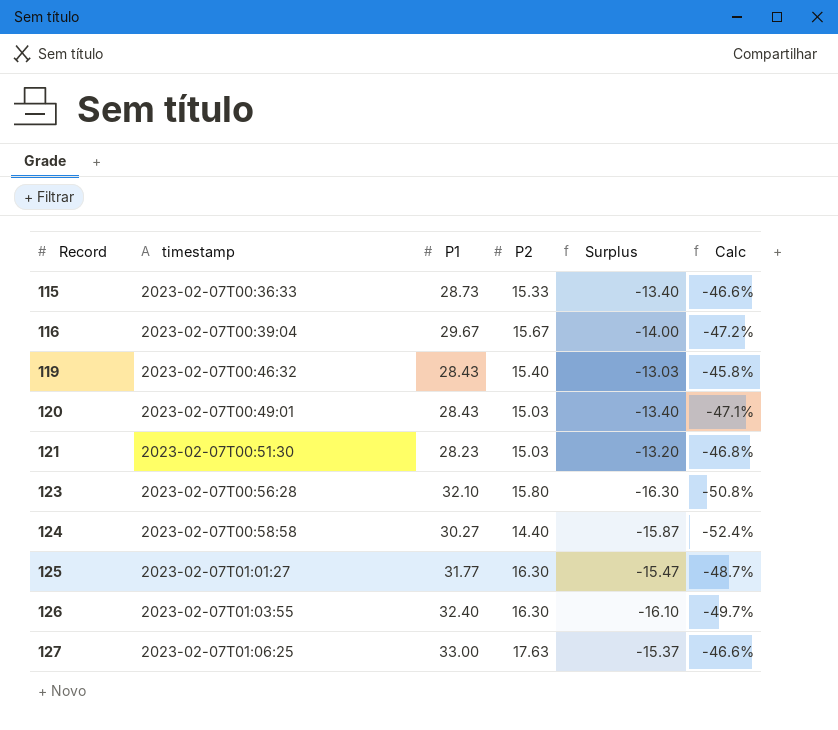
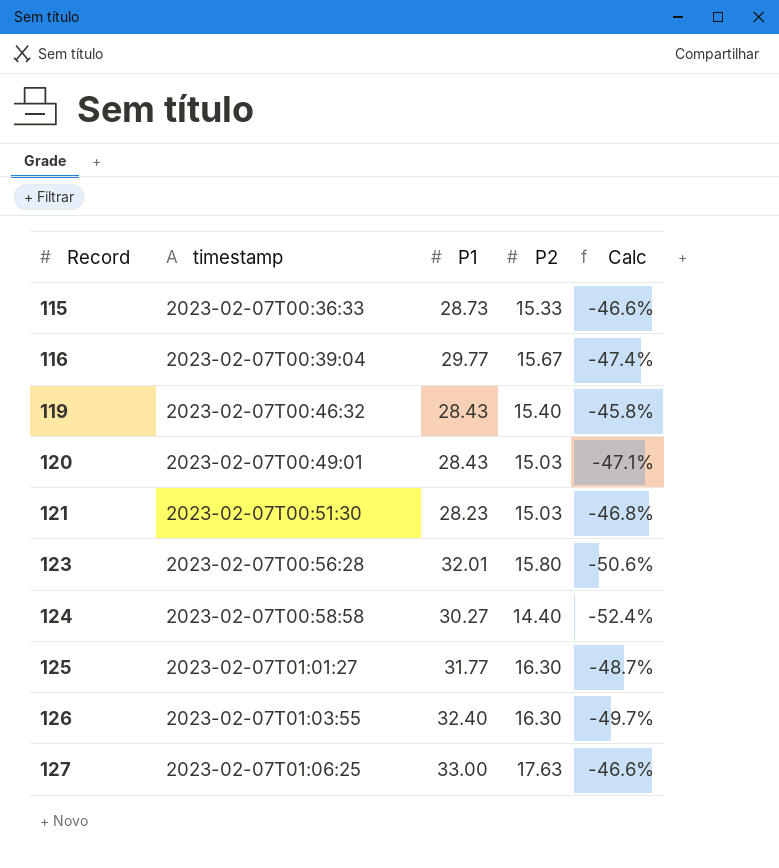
column Surplus | formula: [P2] - [P1] -> none
116 | P1: 29.67 -> 29.77
116 | Calc: -47.2% -> -47.4%
123 | P1: 32.10 -> 32.01
123 | Calc: -50.8% -> -50.6%

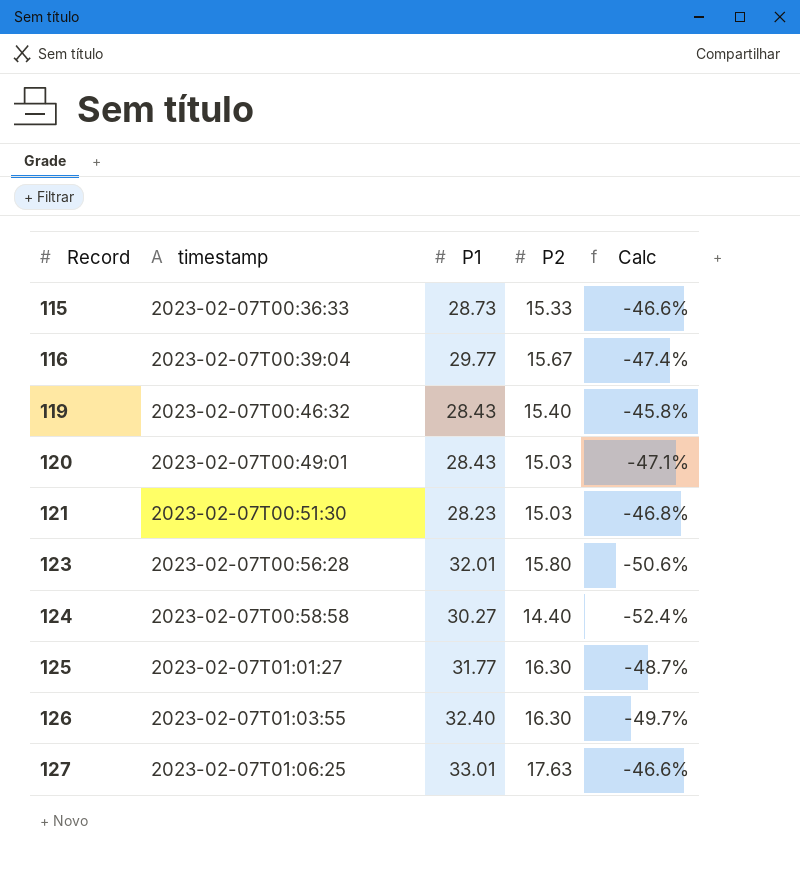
127 | P1: 33.00 -> 33.01

